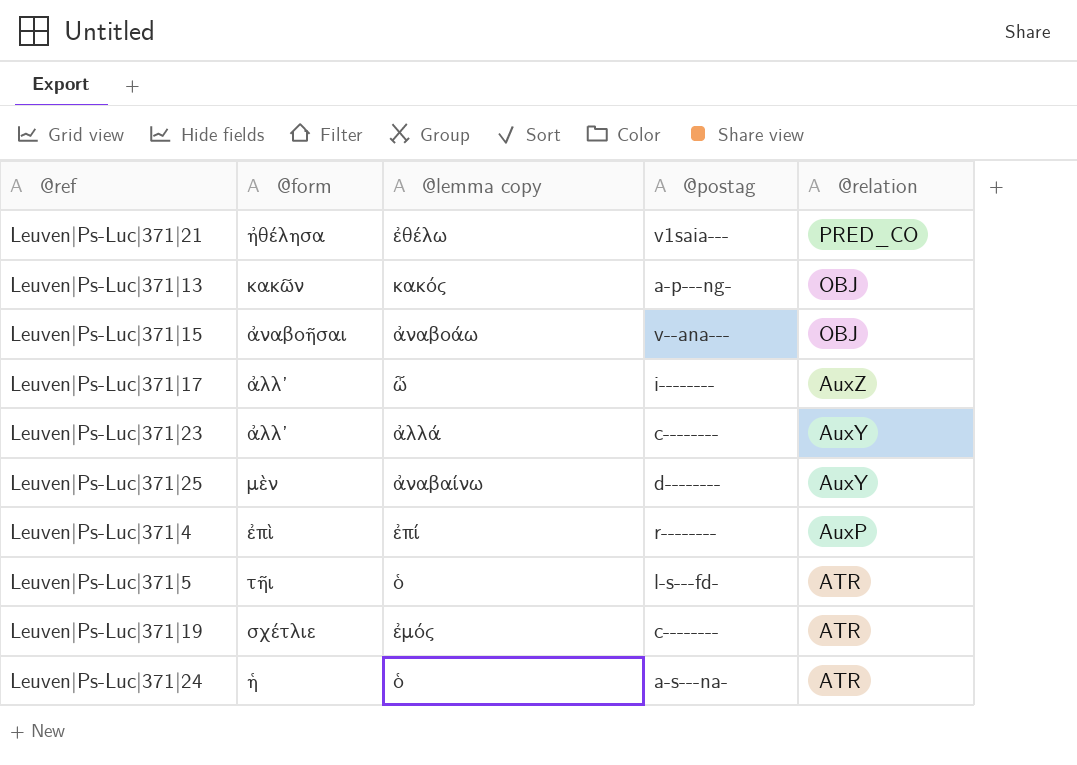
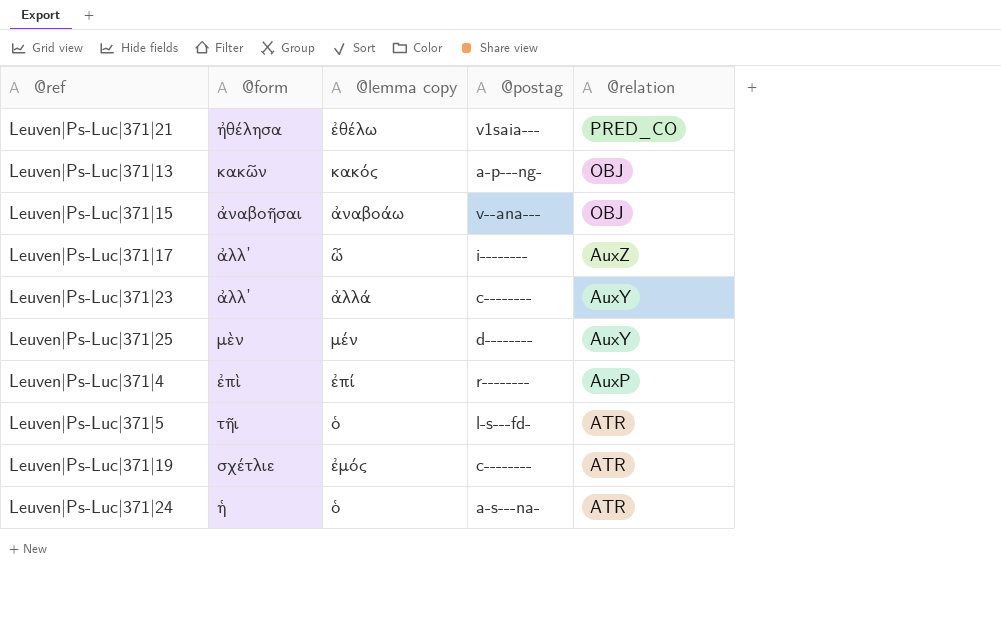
Leuven|Ps-Luc|371|25 | @lemma copy: ἀναβαίνω -> μέν

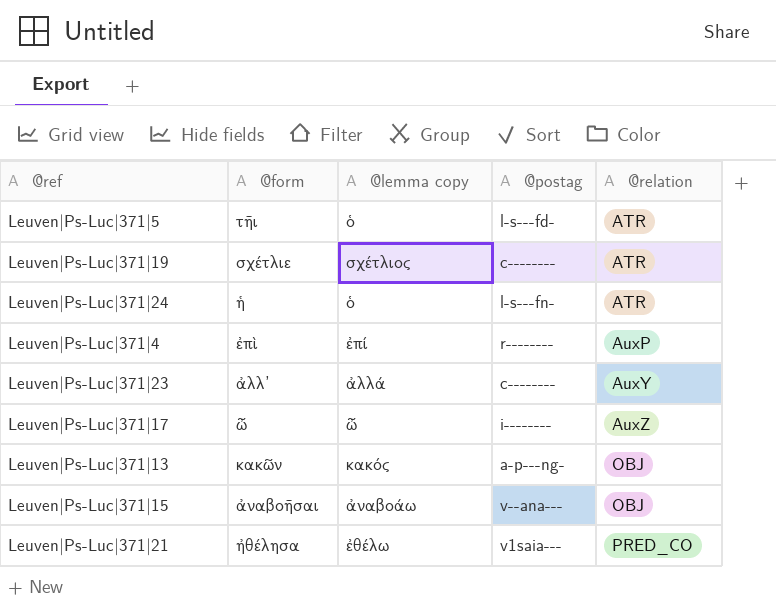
row order: @relation descending -> @relation ascending
row Leuven|Ps-Luc|371|25: μὲν | μέν | d-------- | AuxY -> none
Leuven|Ps-Luc|371|19 | @lemma copy: ἐμός -> σχέτλιος
Leuven|Ps-Luc|371|24 | @postag: a-s---na- -> l-s---fn-
Leuven|Ps-Luc|371|17 | @form: ἀλλ’ -> ὦ

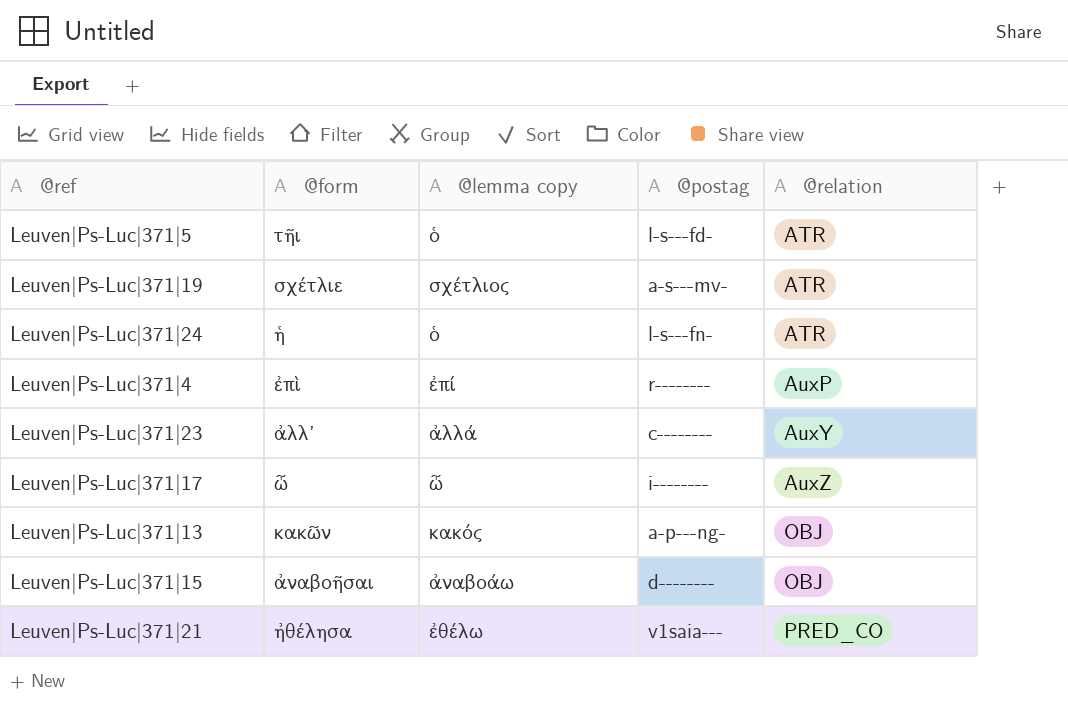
Leuven|Ps-Luc|371|19 | @postag: c-------- -> a-s---mv-
Leuven|Ps-Luc|371|15 | @postag: v--ana--- -> d--------

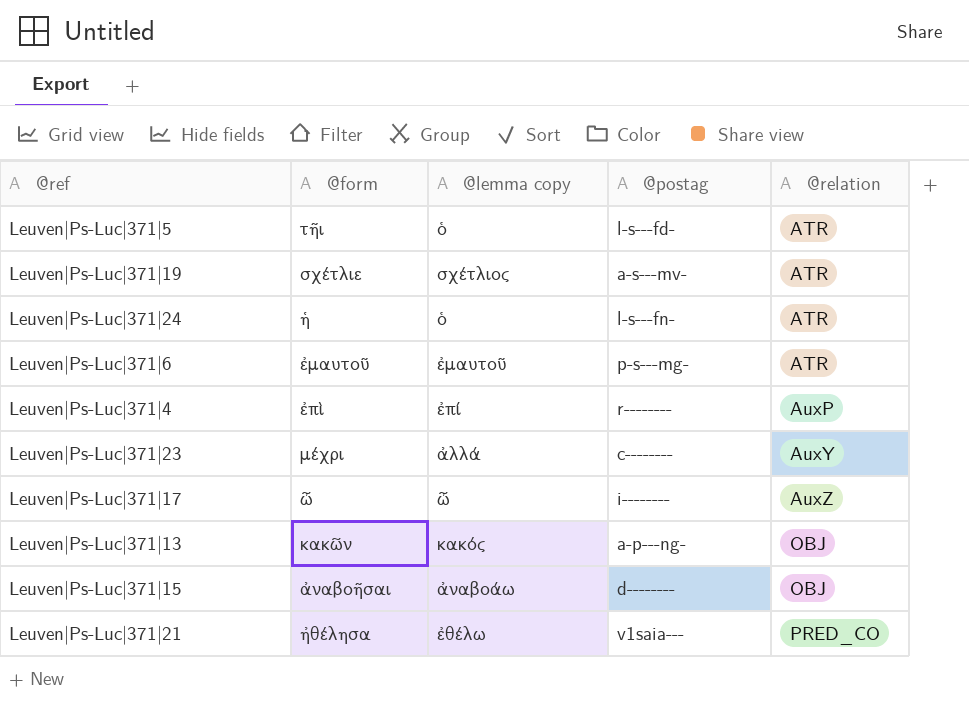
row Leuven|Ps-Luc|371|6: none -> ἐμαυτοῦ | ἐμαυτοῦ | p-s---mg- | ATR
Leuven|Ps-Luc|371|23 | @form: ἀλλ’ -> μέχρι

